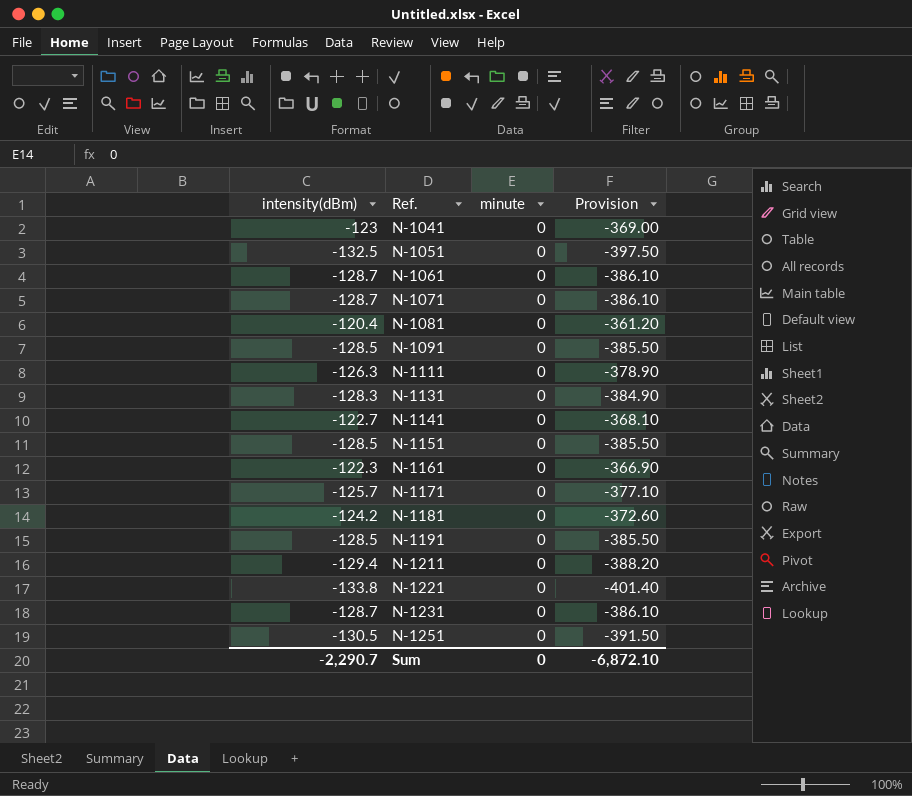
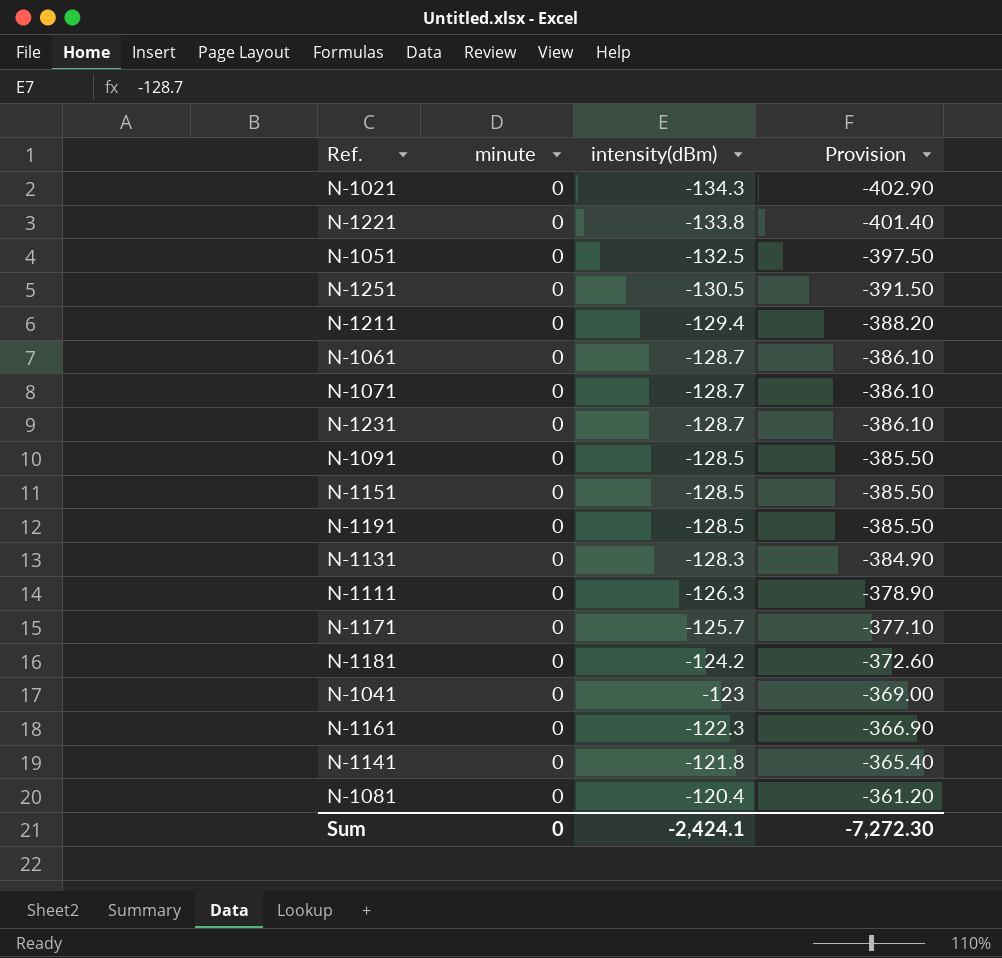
row order: Ref. ascending -> intensity(dBm) ascending
column intensity(dBm) | position: 1 -> 3
row N-1021: none -> 0 | -134.3 | -402.90
N-1141 | intensity(dBm): -122.7 -> -121.8
N-1141 | Provision: -368.10 -> -365.40
Sum | intensity(dBm): -2,290.7 -> -2,424.1
Sum | Provision: -6,872.10 -> -7,272.30

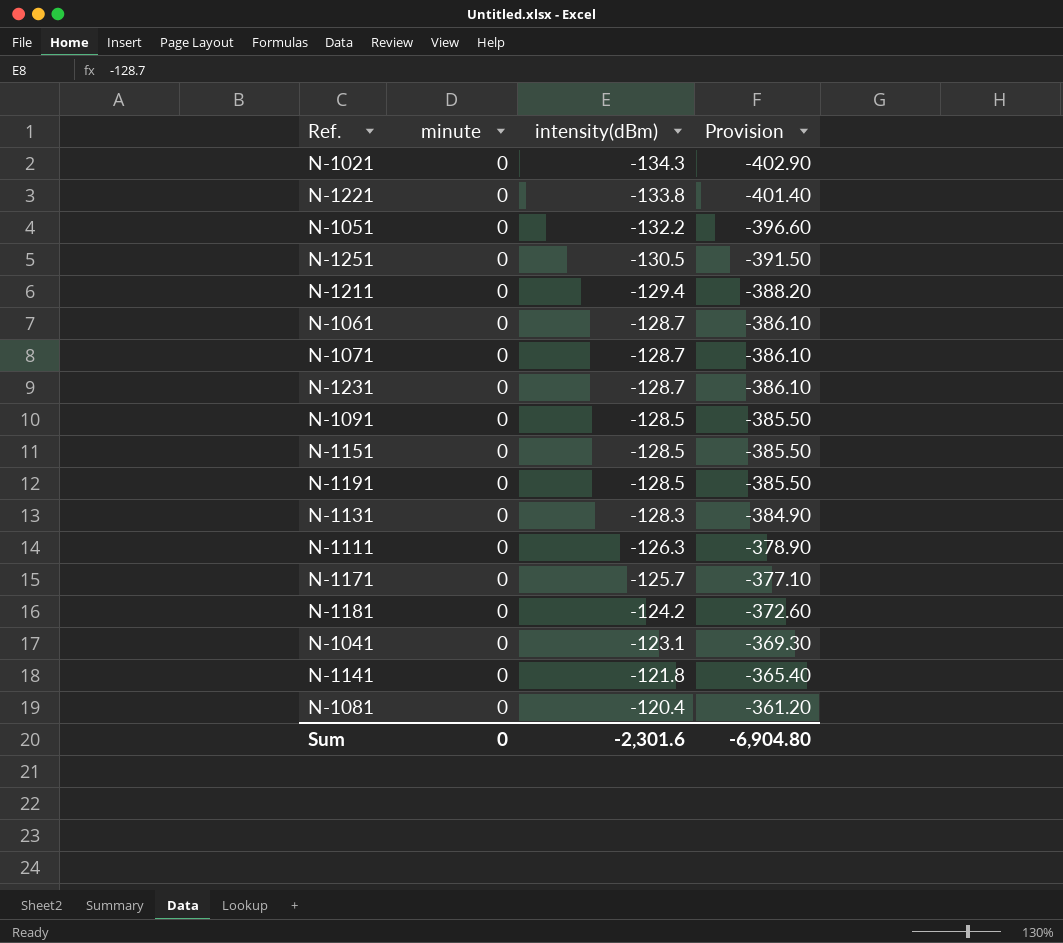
row N-1161: 0 | -122.3 | -366.90 -> none
N-1051 | intensity(dBm): -132.5 -> -132.2
N-1051 | Provision: -397.50 -> -396.60
N-1041 | intensity(dBm): -123 -> -123.1
N-1041 | Provision: -369.00 -> -369.30
Sum | intensity(dBm): -2,424.1 -> -2,301.6
Sum | Provision: -7,272.30 -> -6,904.80

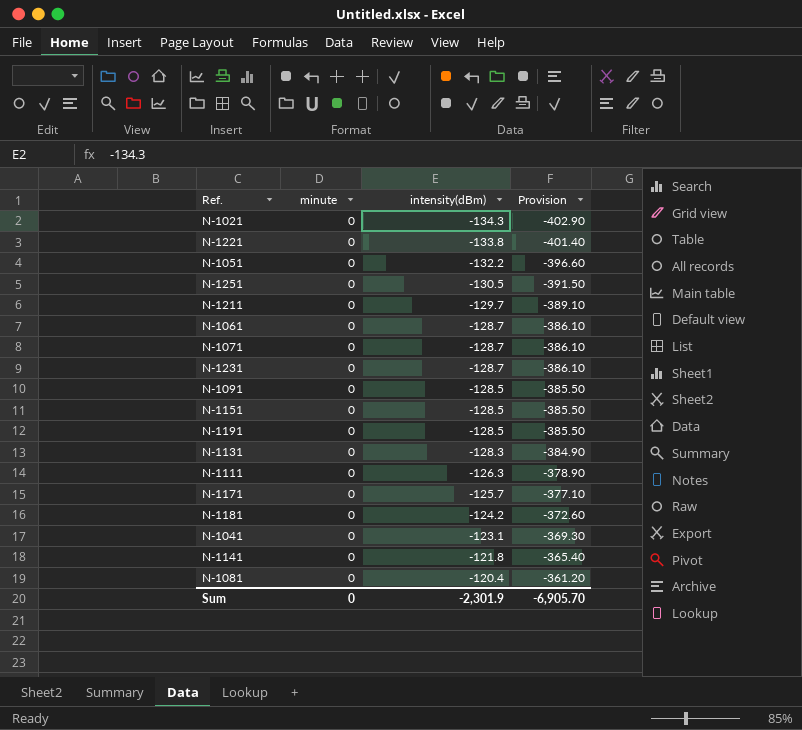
N-1211 | intensity(dBm): -129.4 -> -129.7
N-1211 | Provision: -388.20 -> -389.10
Sum | intensity(dBm): -2,301.6 -> -2,301.9
Sum | Provision: -6,904.80 -> -6,905.70

